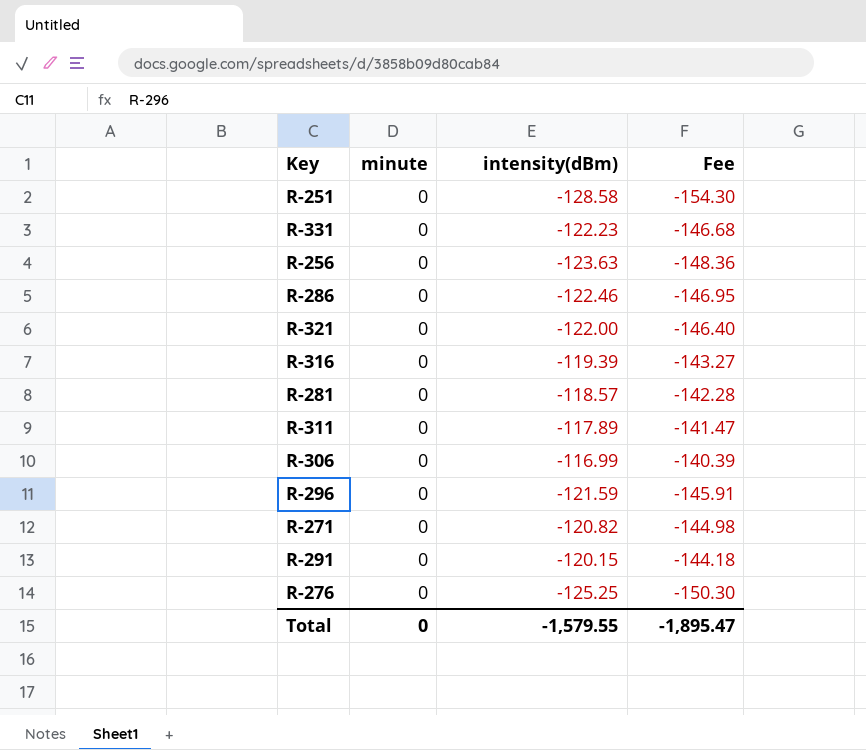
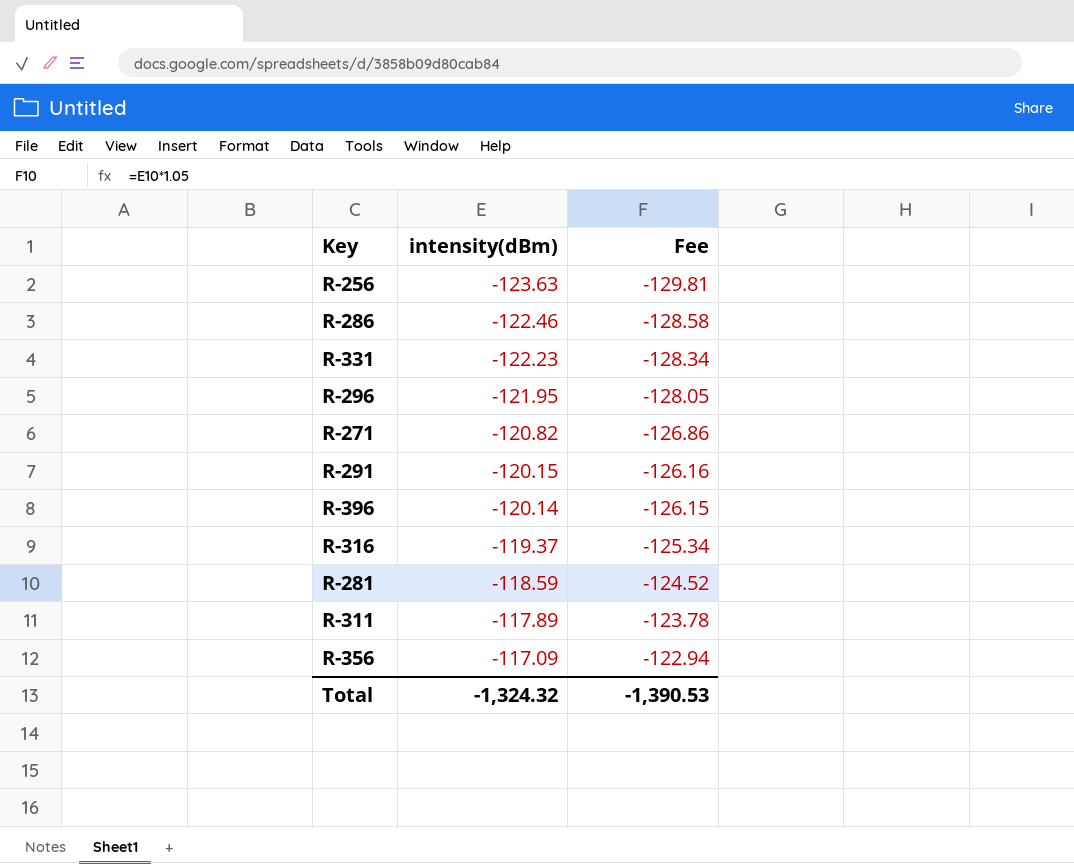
row order: none -> intensity(dBm) ascending
column minute | position: 2 -> none
column Fee | formula: [intensity(dBm)] * 1.2 -> [intensity(dBm)] * 1.05
row R-251: 0 | -128.58 | -154.30 -> none
row R-321: 0 | -122.00 | -146.40 -> none
row R-306: 0 | -116.99 | -140.39 -> none
row R-276: 0 | -125.25 | -150.30 -> none
R-296 | intensity(dBm): -121.59 -> -121.95
row R-396: none -> -120.14 | -126.15
R-316 | intensity(dBm): -119.39 -> -119.37
R-281 | intensity(dBm): -118.57 -> -118.59
row R-356: none -> -117.09 | -122.94
Total | intensity(dBm): -1,579.55 -> -1,324.32
Total | Fee: -1,895.47 -> -1,390.53

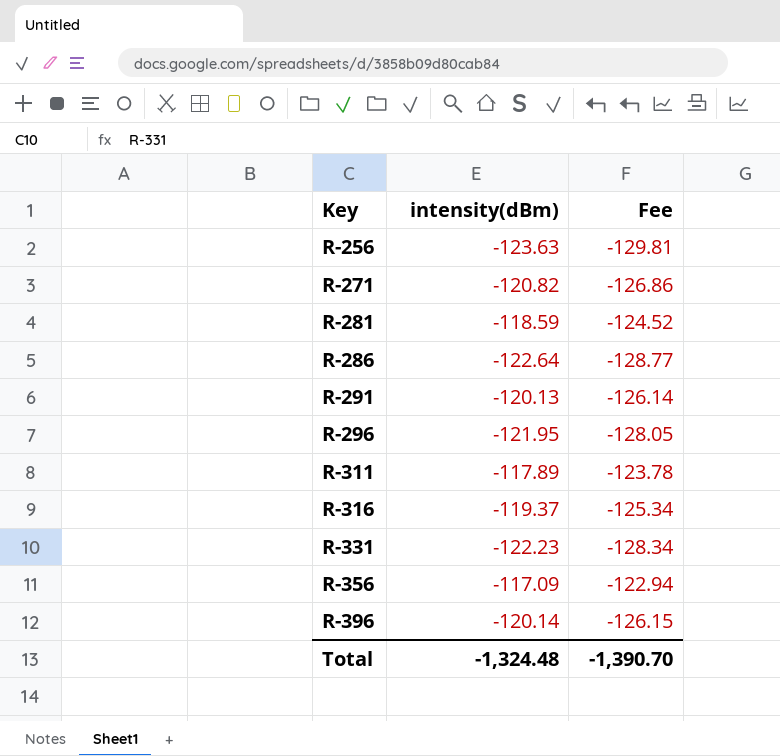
row order: intensity(dBm) ascending -> Key ascending
R-286 | intensity(dBm): -122.46 -> -122.64
R-286 | Fee: -128.58 -> -128.77
R-291 | intensity(dBm): -120.15 -> -120.13
R-291 | Fee: -126.16 -> -126.14
Total | intensity(dBm): -1,324.32 -> -1,324.48
Total | Fee: -1,390.53 -> -1,390.70

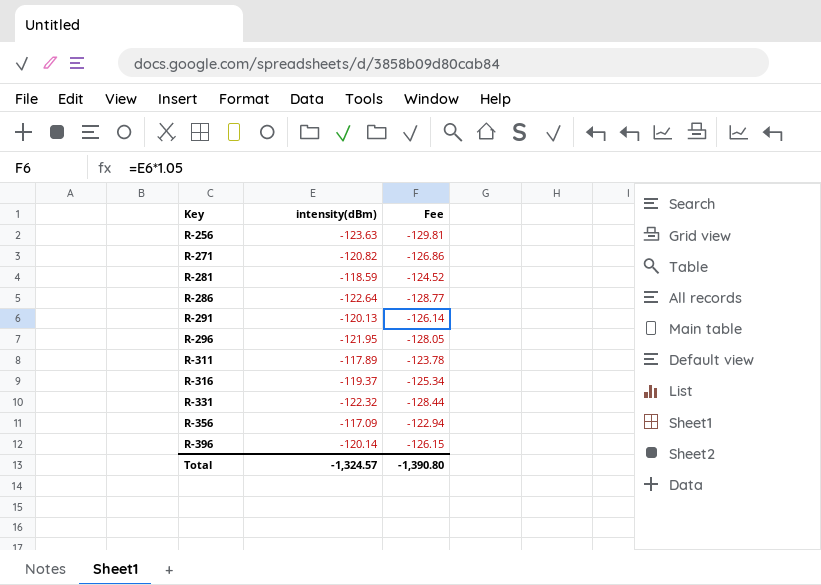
R-331 | intensity(dBm): -122.23 -> -122.32
R-331 | Fee: -128.34 -> -128.44
Total | intensity(dBm): -1,324.48 -> -1,324.57
Total | Fee: -1,390.70 -> -1,390.80

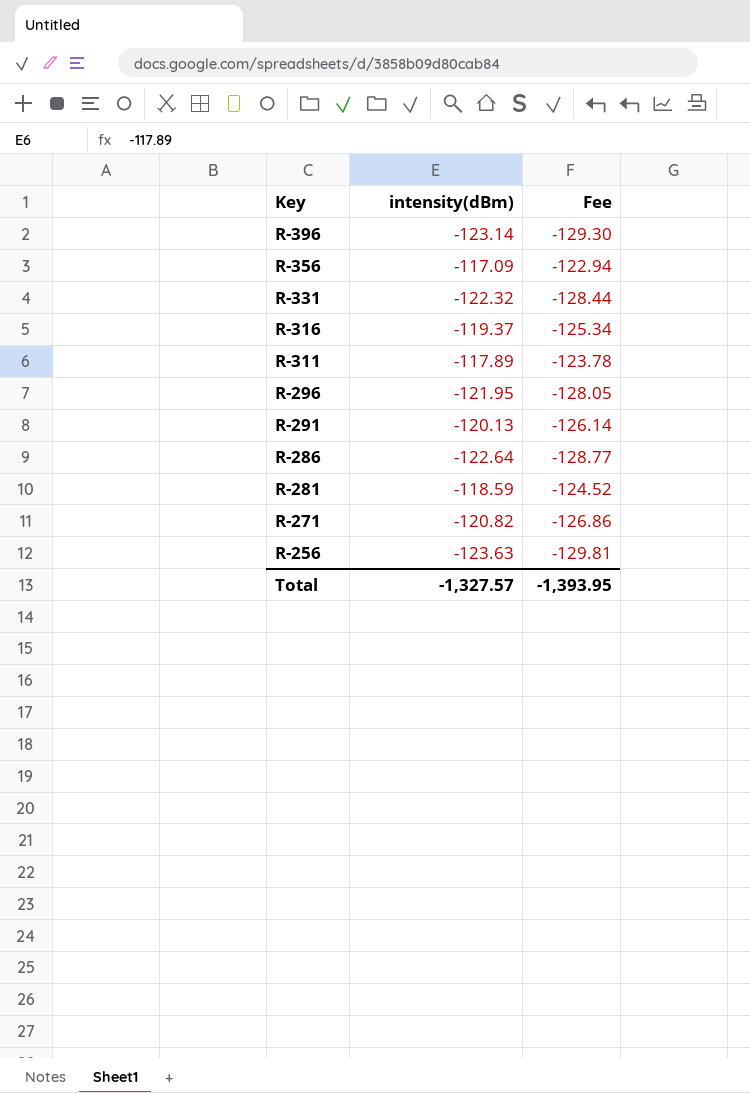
row order: Key ascending -> Key descending
R-396 | intensity(dBm): -120.14 -> -123.14
R-396 | Fee: -126.15 -> -129.30
Total | intensity(dBm): -1,324.57 -> -1,327.57
Total | Fee: -1,390.80 -> -1,393.95

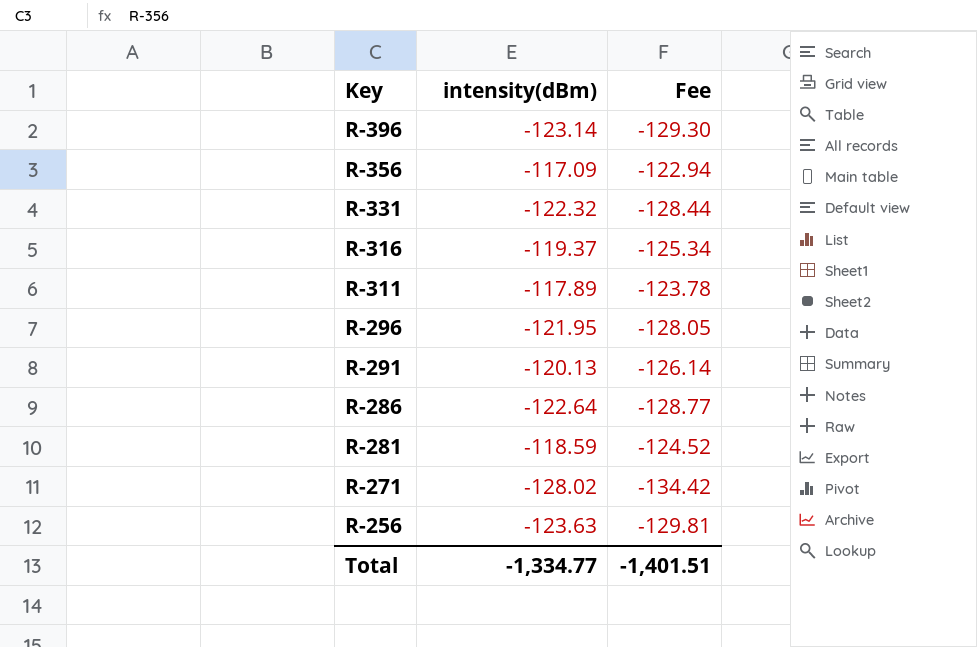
R-271 | intensity(dBm): -120.82 -> -128.02
R-271 | Fee: -126.86 -> -134.42
Total | intensity(dBm): -1,327.57 -> -1,334.77
Total | Fee: -1,393.95 -> -1,401.51

